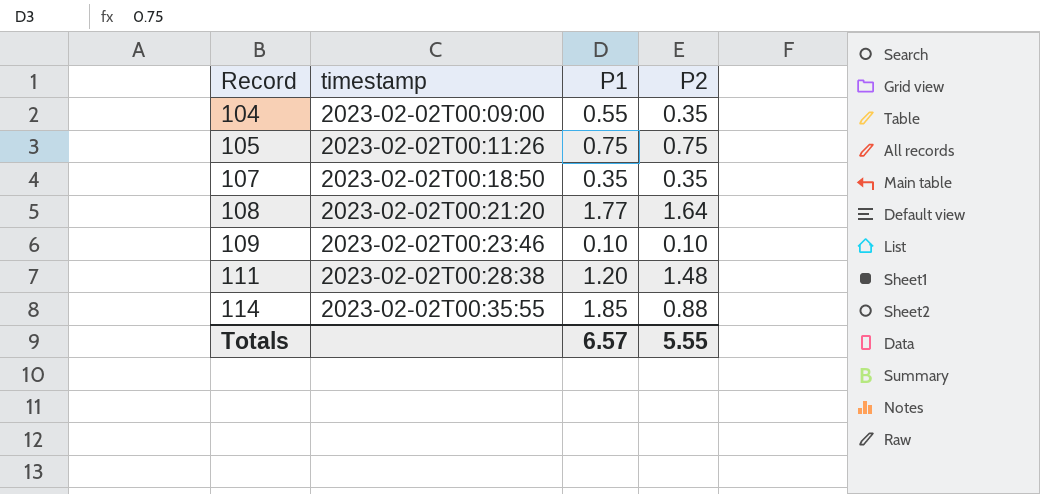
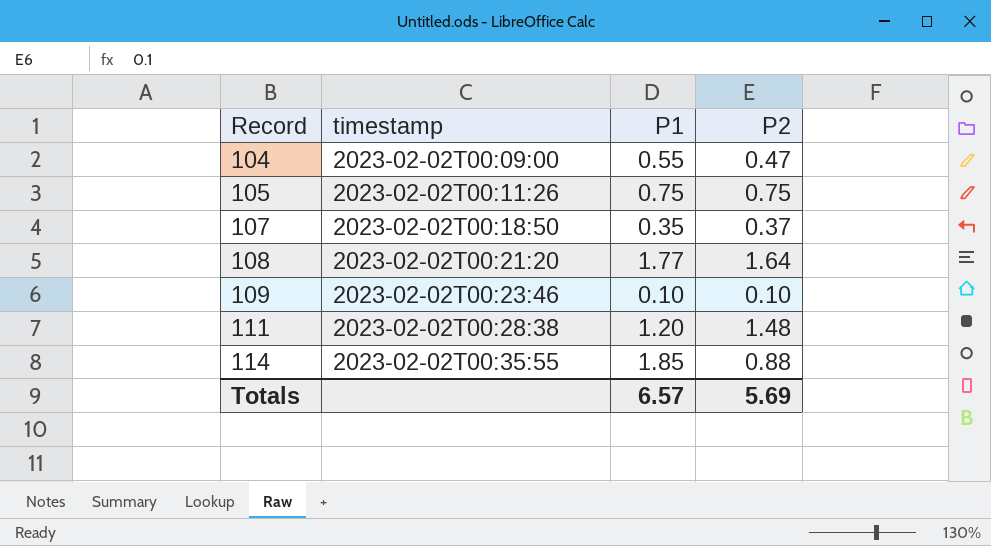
104 | P2: 0.35 -> 0.47
107 | P2: 0.35 -> 0.37
Totals | P2: 5.55 -> 5.69

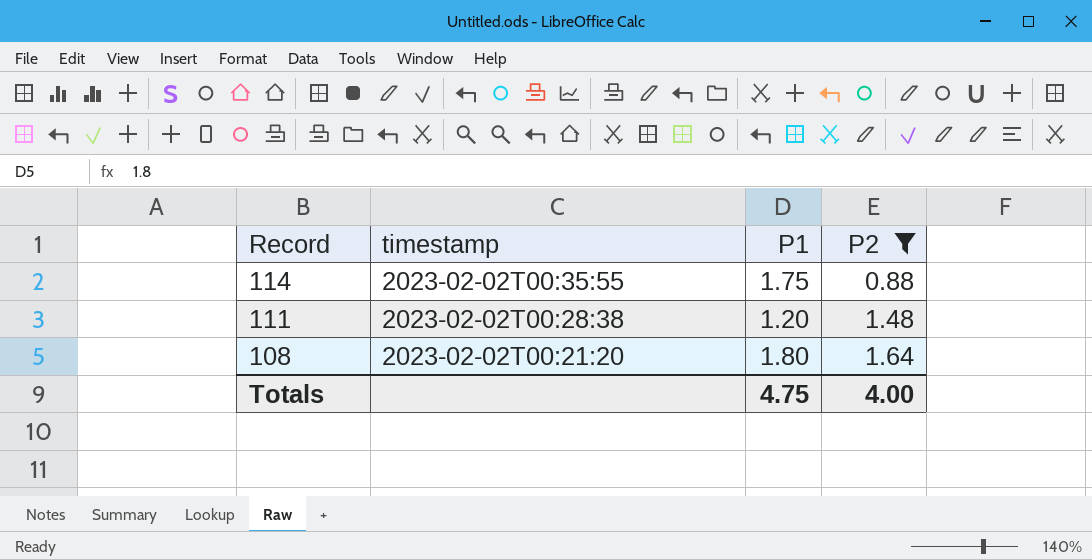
filter: none -> P2 >= 0.88
row order: Record ascending -> Record descending
114 | P1: 1.85 -> 1.75
108 | P1: 1.77 -> 1.80
Totals | P1: 6.57 -> 4.75
Totals | P2: 5.69 -> 4.00

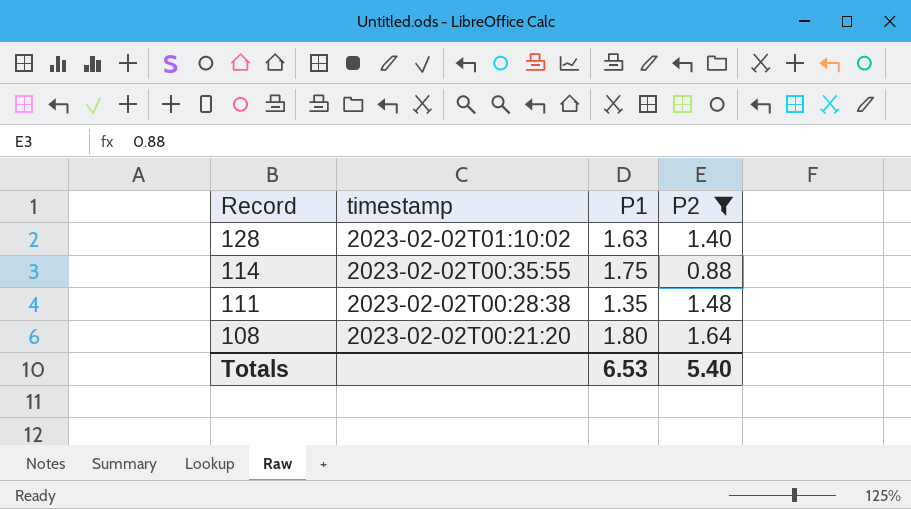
row 128: none -> 2023-02-02T01:10:02 | 1.63 | 1.40
111 | P1: 1.20 -> 1.35
Totals | P1: 4.75 -> 6.53
Totals | P2: 4.00 -> 5.40

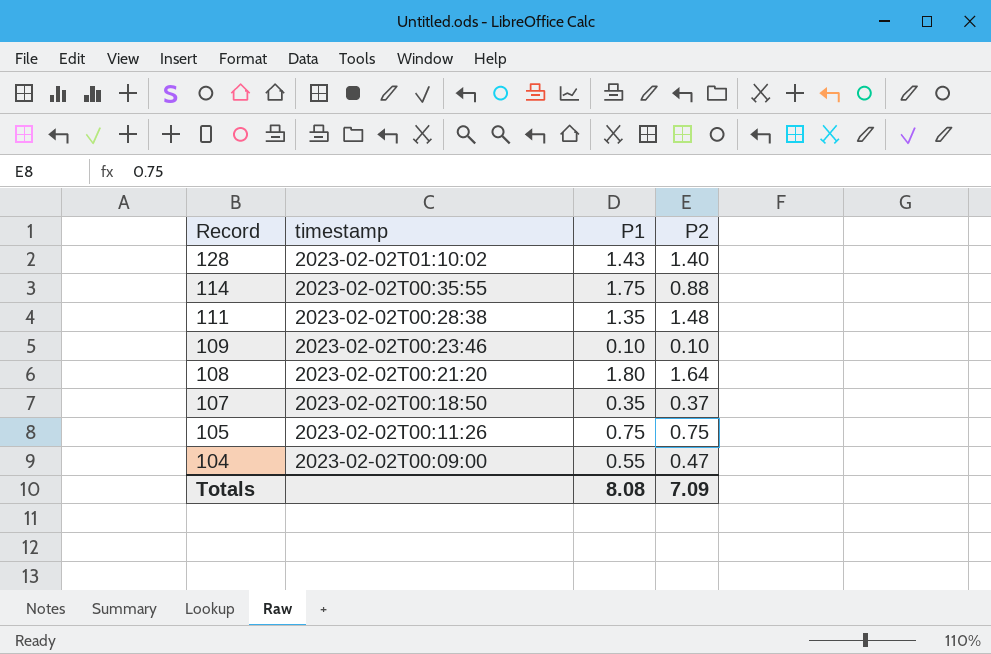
filter: P2 >= 0.88 -> none
128 | P1: 1.63 -> 1.43
Totals | P1: 6.53 -> 8.08
Totals | P2: 5.40 -> 7.09

